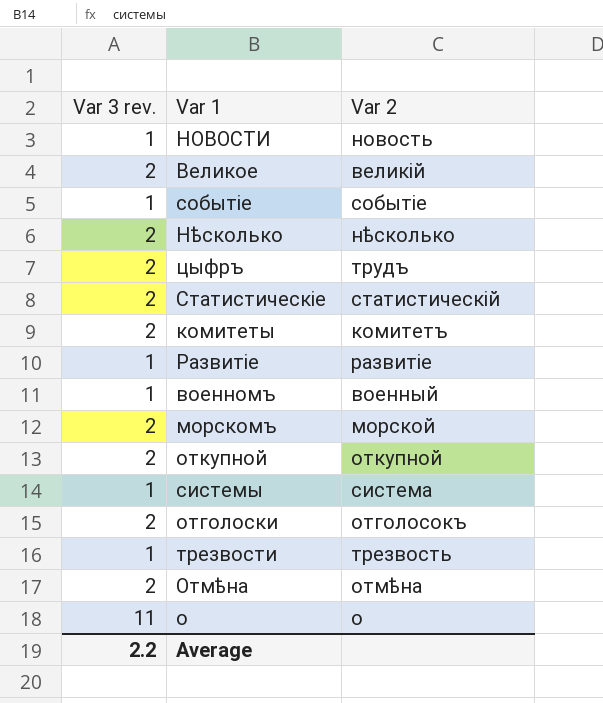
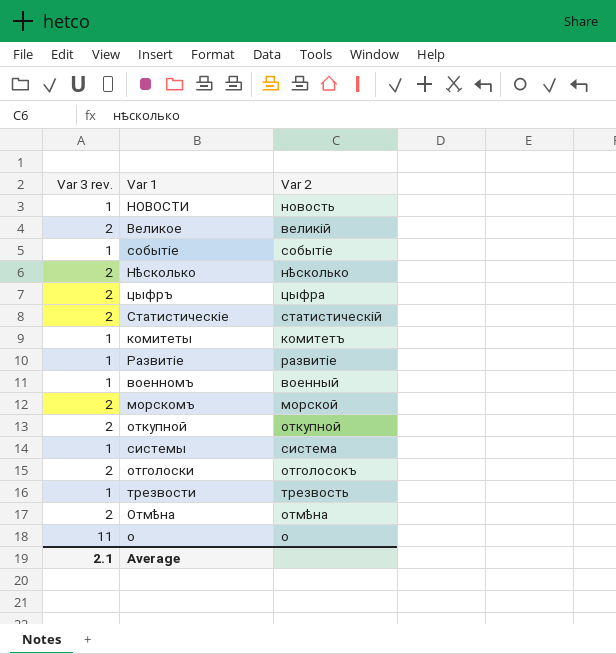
цыфръ | Var 2: трудъ -> цыфра
комитеты | Var 3 rev.: 2 -> 1
Average | Var 3 rev.: 2.2 -> 2.1

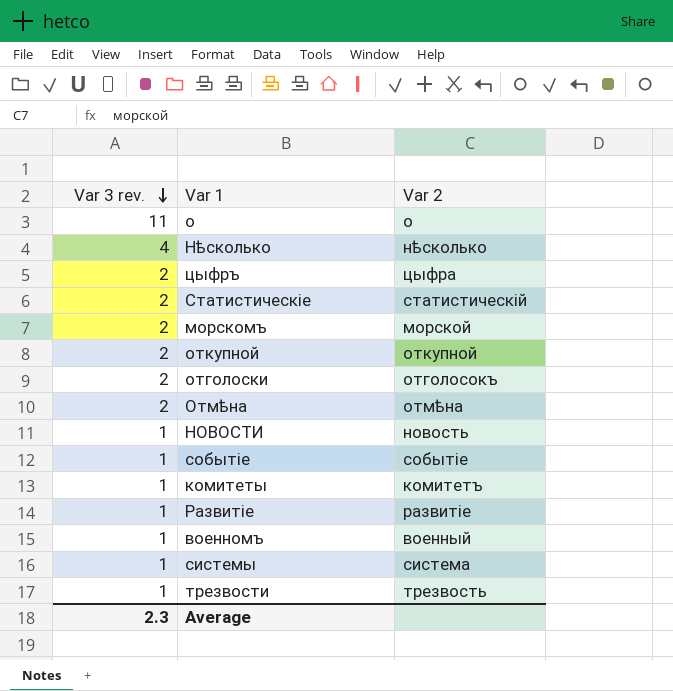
row order: none -> Var 3 rev. descending
row Великое: 2 | великiй -> none
Нѣсколько | Var 3 rev.: 2 -> 4
Average | Var 3 rev.: 2.1 -> 2.3

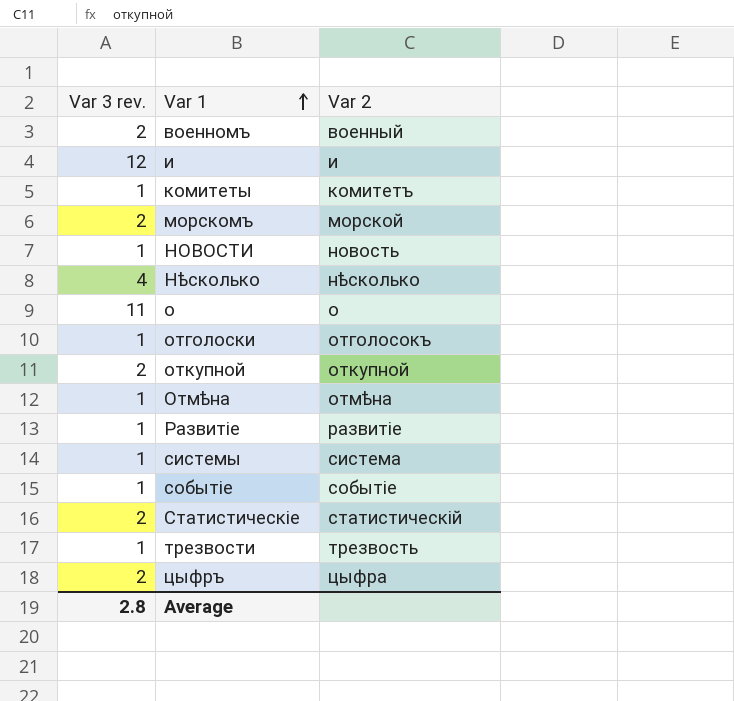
row order: Var 3 rev. descending -> Var 1 ascending
военномъ | Var 3 rev.: 1 -> 2
row и: none -> 12 | и
отголоски | Var 3 rev.: 2 -> 1
Отмѣна | Var 3 rev.: 2 -> 1
Average | Var 3 rev.: 2.3 -> 2.8

